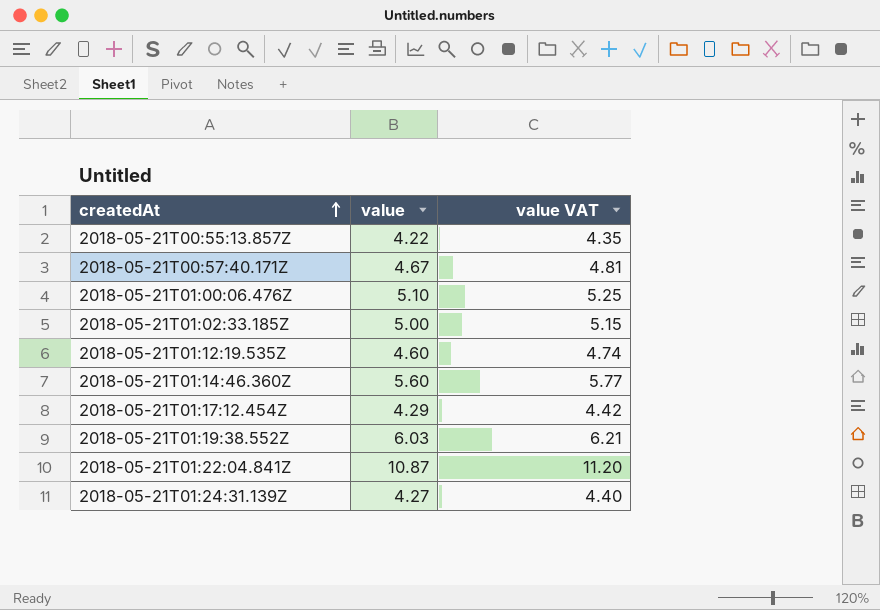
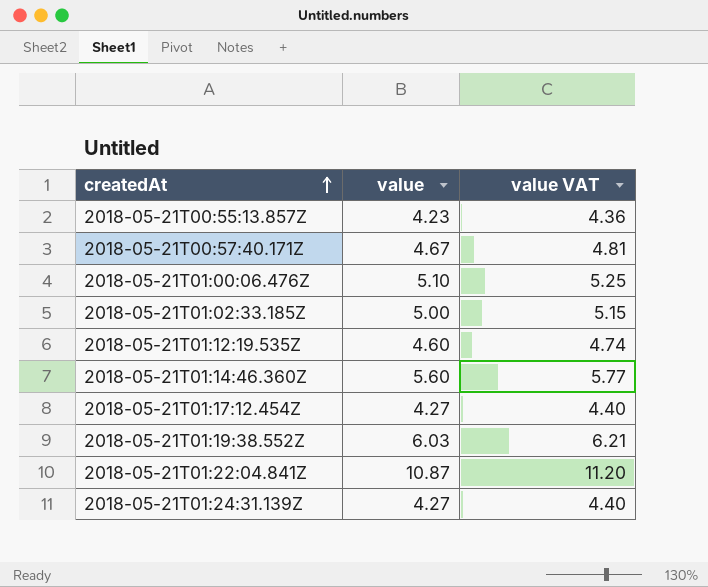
2018-05-21T00:55:13.857Z | value: 4.22 -> 4.23
2018-05-21T00:55:13.857Z | value VAT: 4.35 -> 4.36
2018-05-21T01:17:12.454Z | value: 4.29 -> 4.27
2018-05-21T01:17:12.454Z | value VAT: 4.42 -> 4.40

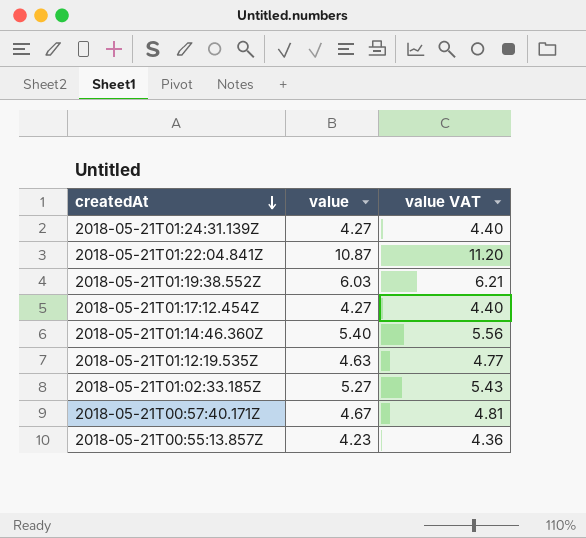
row order: createdAt ascending -> createdAt descending
row 2018-05-21T01:00:06.476Z: 5.10 | 5.25 -> none
2018-05-21T01:14:46.360Z | value: 5.60 -> 5.40
2018-05-21T01:14:46.360Z | value VAT: 5.77 -> 5.56
2018-05-21T01:12:19.535Z | value: 4.60 -> 4.63
2018-05-21T01:12:19.535Z | value VAT: 4.74 -> 4.77
2018-05-21T01:02:33.185Z | value: 5.00 -> 5.27
2018-05-21T01:02:33.185Z | value VAT: 5.15 -> 5.43

